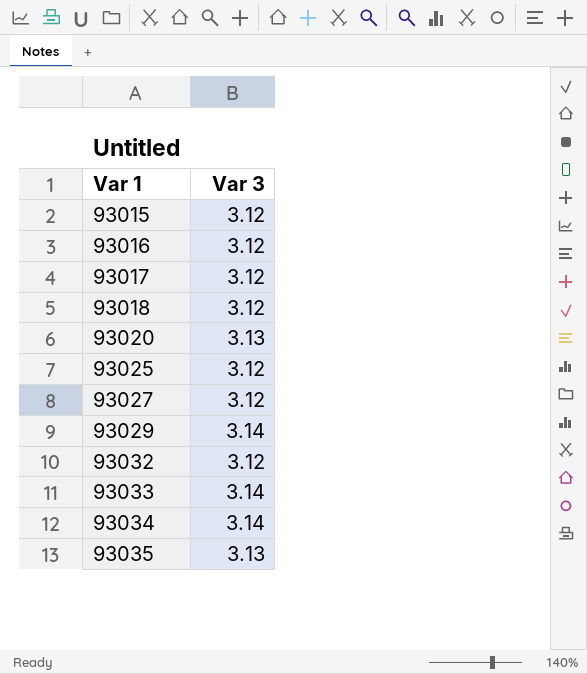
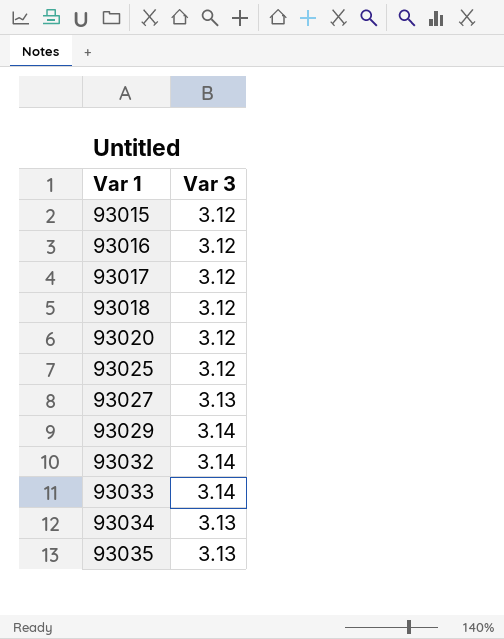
93020 | Var 3: 3.13 -> 3.12
93027 | Var 3: 3.12 -> 3.13
93032 | Var 3: 3.12 -> 3.14
93034 | Var 3: 3.14 -> 3.13

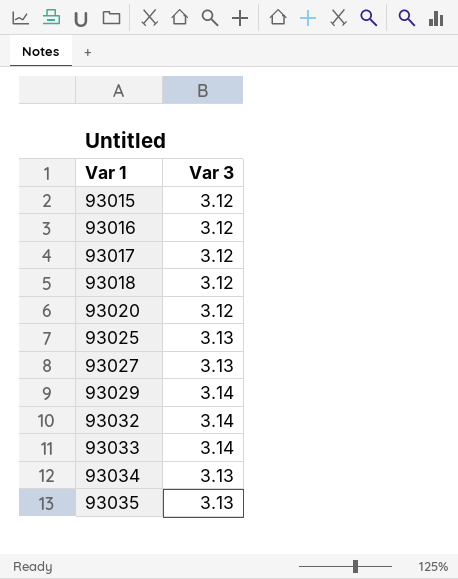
93025 | Var 3: 3.12 -> 3.13

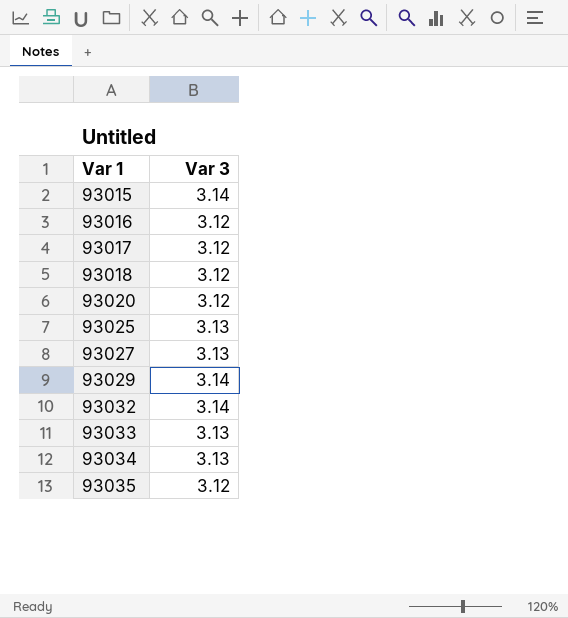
93015 | Var 3: 3.12 -> 3.14
93033 | Var 3: 3.14 -> 3.13
93035 | Var 3: 3.13 -> 3.12

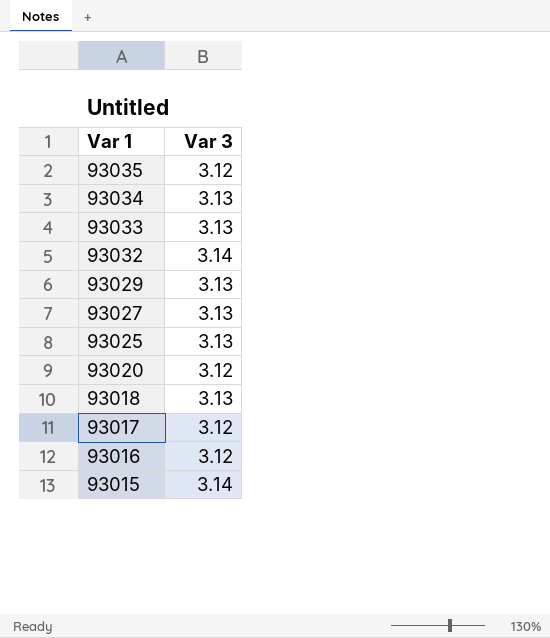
row order: Var 1 ascending -> Var 1 descending
93029 | Var 3: 3.14 -> 3.13
93018 | Var 3: 3.12 -> 3.13

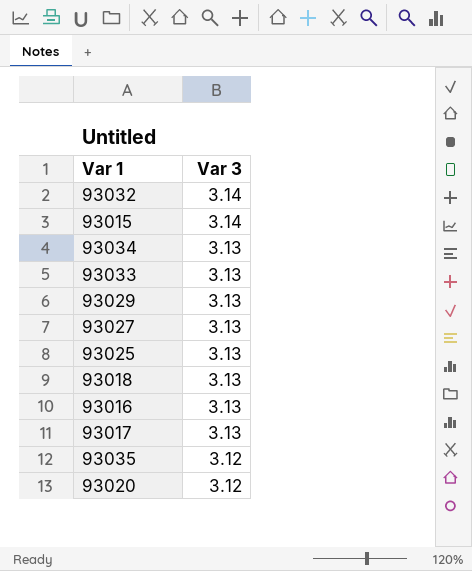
row order: Var 1 descending -> Var 3 descending
93016 | Var 3: 3.12 -> 3.13
93017 | Var 3: 3.12 -> 3.13

